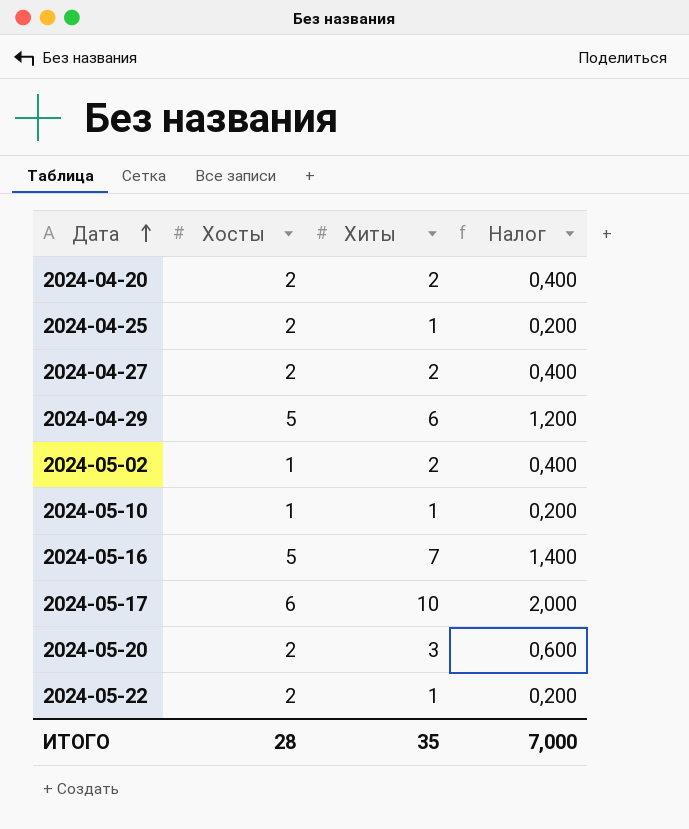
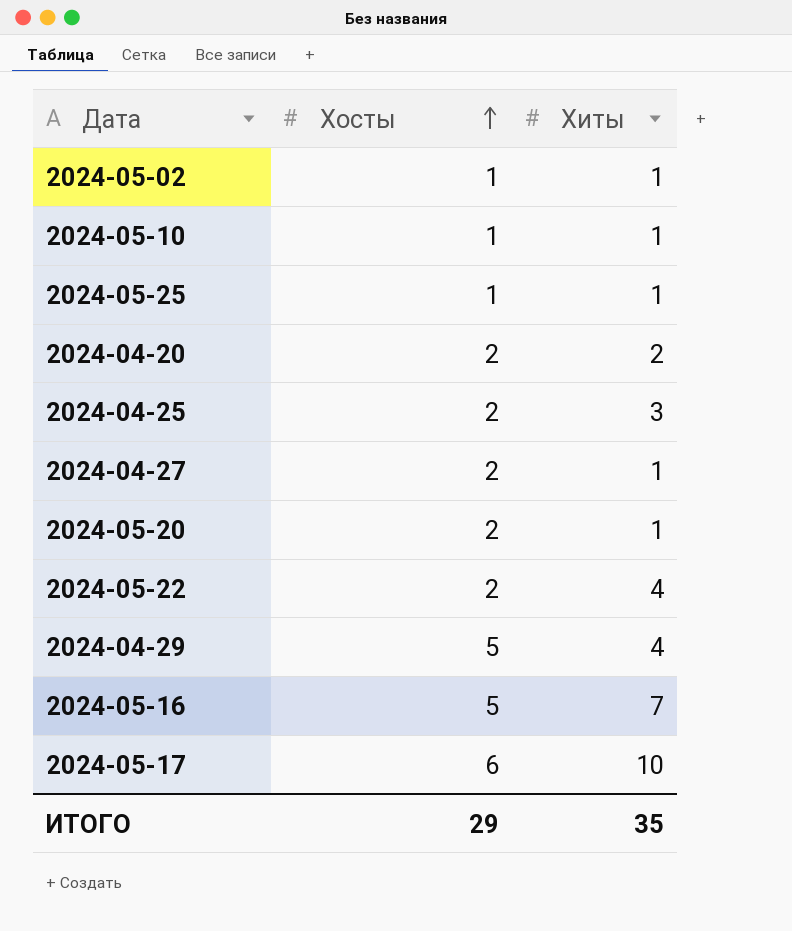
row order: Дата ascending -> Хосты ascending
column Налог | formula: [Хиты] * 0,2 -> none
2024-05-02 | Хиты: 2 -> 1
row 2024-05-25: none -> 1 | 1
2024-04-25 | Хиты: 1 -> 3
2024-04-27 | Хиты: 2 -> 1
2024-05-20 | Хиты: 3 -> 1
2024-05-22 | Хиты: 1 -> 4
2024-04-29 | Хиты: 6 -> 4
ИТОГО | Хосты: 28 -> 29

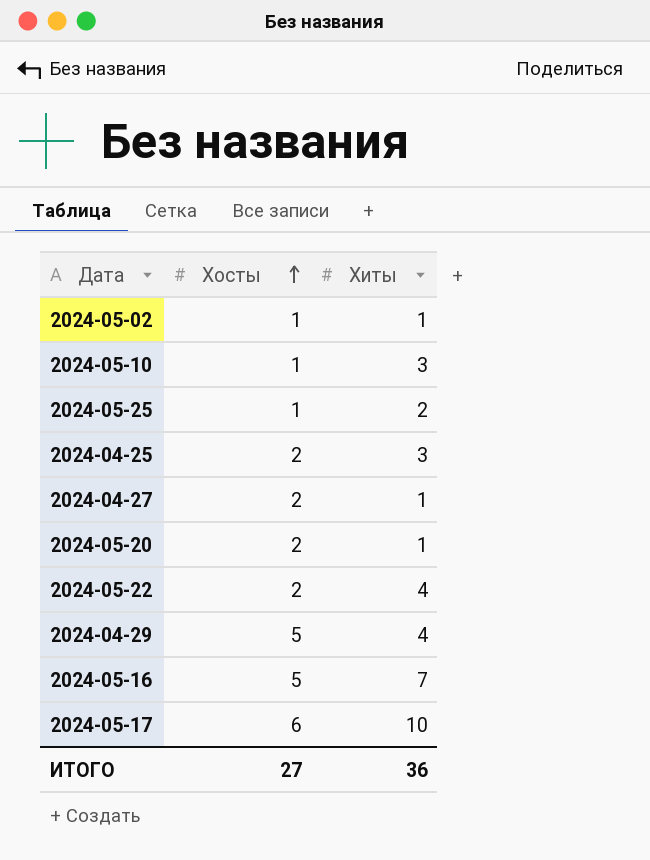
row 2024-04-20: 2 | 2 -> none
2024-05-10 | Хиты: 1 -> 3
2024-05-25 | Хиты: 1 -> 2
ИТОГО | Хосты: 29 -> 27
ИТОГО | Хиты: 35 -> 36

